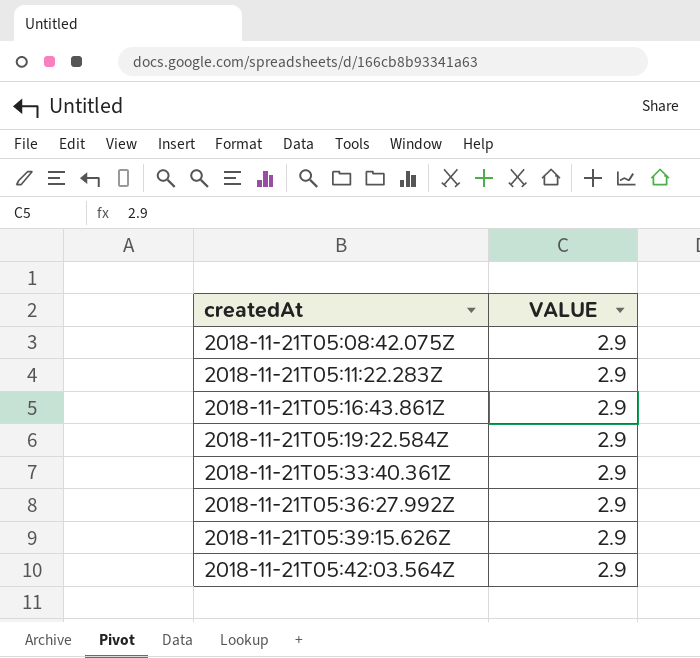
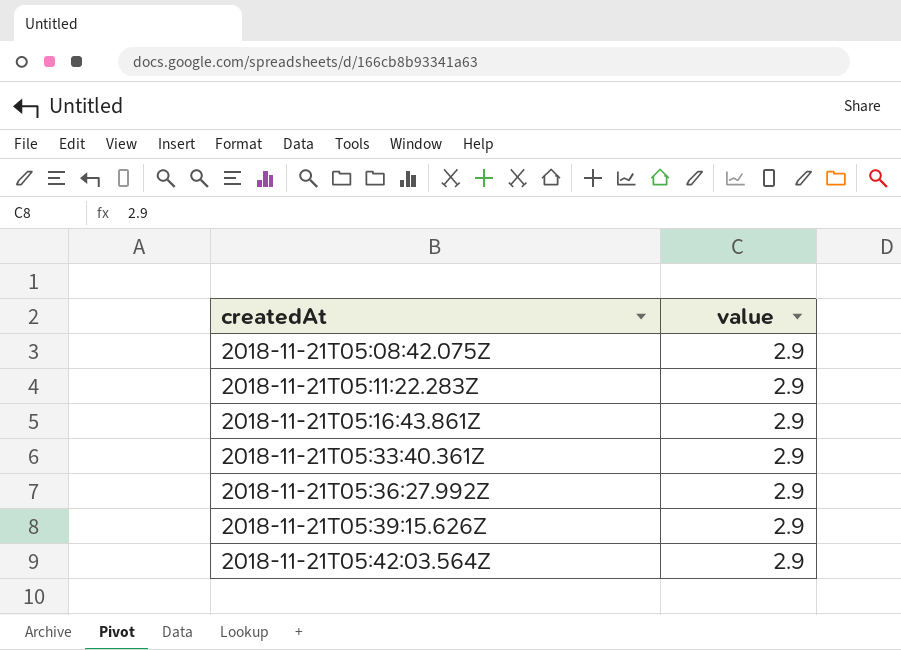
column name: VALUE -> value
row 2018-11-21T05:19:22.584Z: 2.9 -> none

